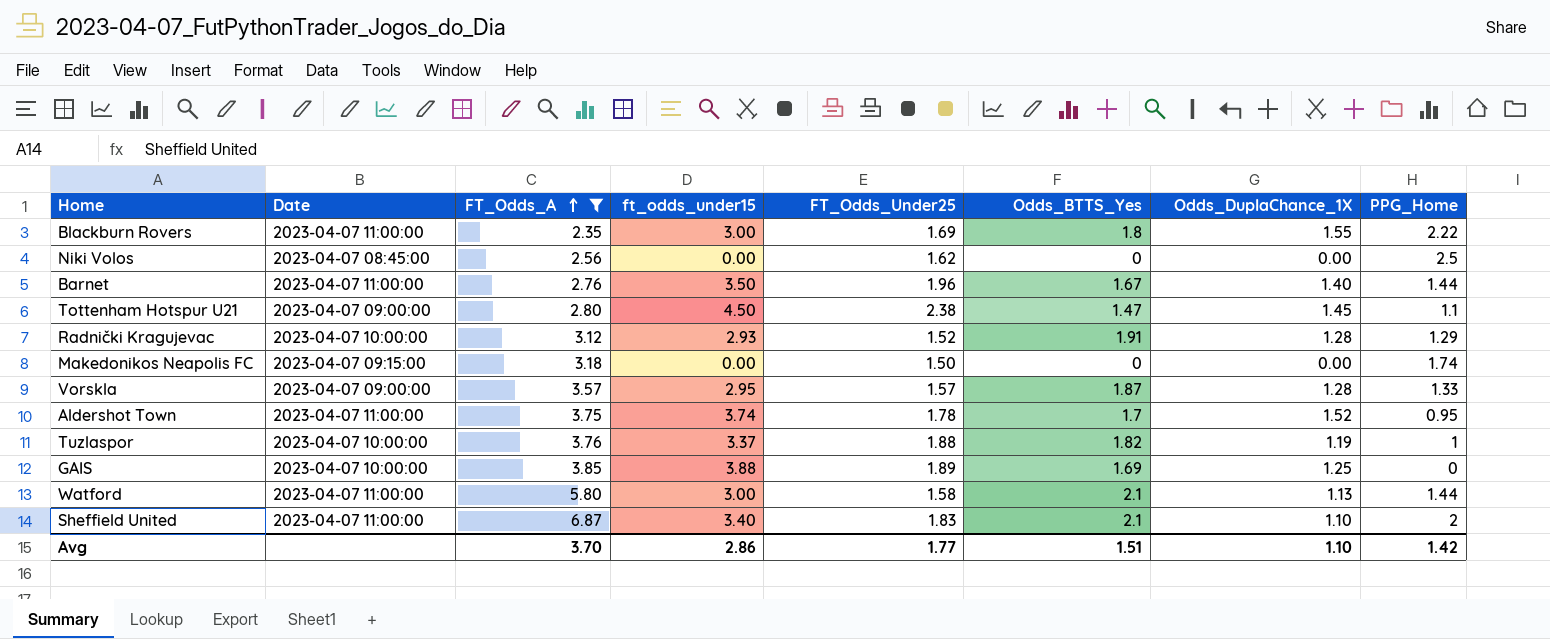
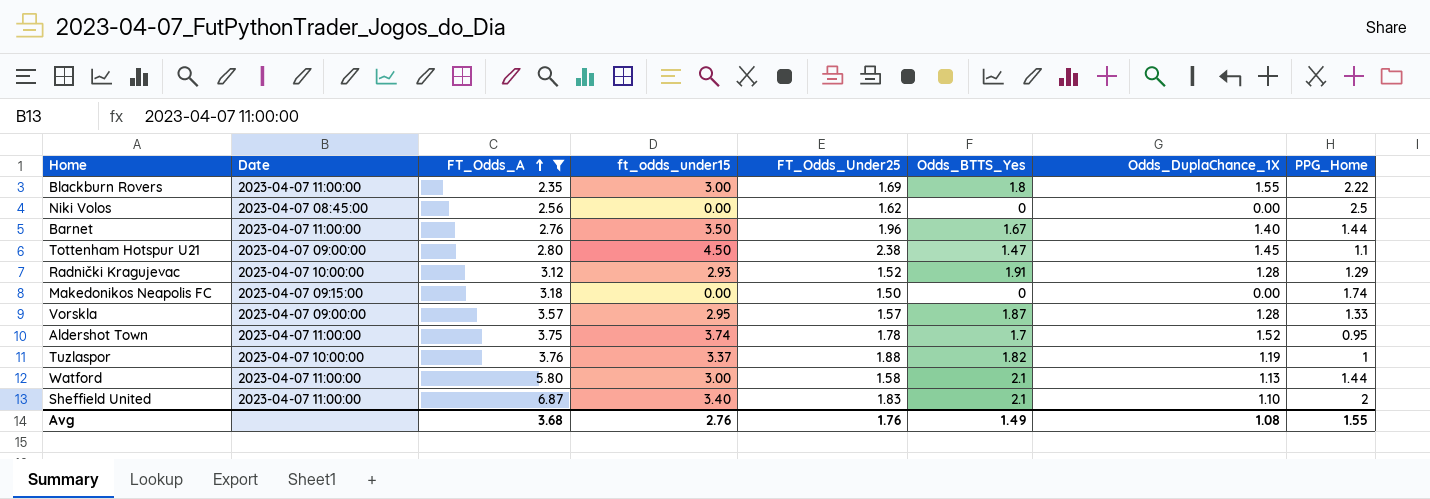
row GAIS: 2023-04-07 10:00:00 | 3.85 | 3.88 | 1.89 | 1.69 | 1.25 | 0 -> none
Avg | FT_Odds_A: 3.70 -> 3.68
Avg | ft_odds_under15: 2.86 -> 2.76
Avg | FT_Odds_Under25: 1.77 -> 1.76
Avg | Odds_BTTS_Yes: 1.51 -> 1.49
Avg | Odds_DuplaChance_1X: 1.10 -> 1.08
Avg | PPG_Home: 1.42 -> 1.55

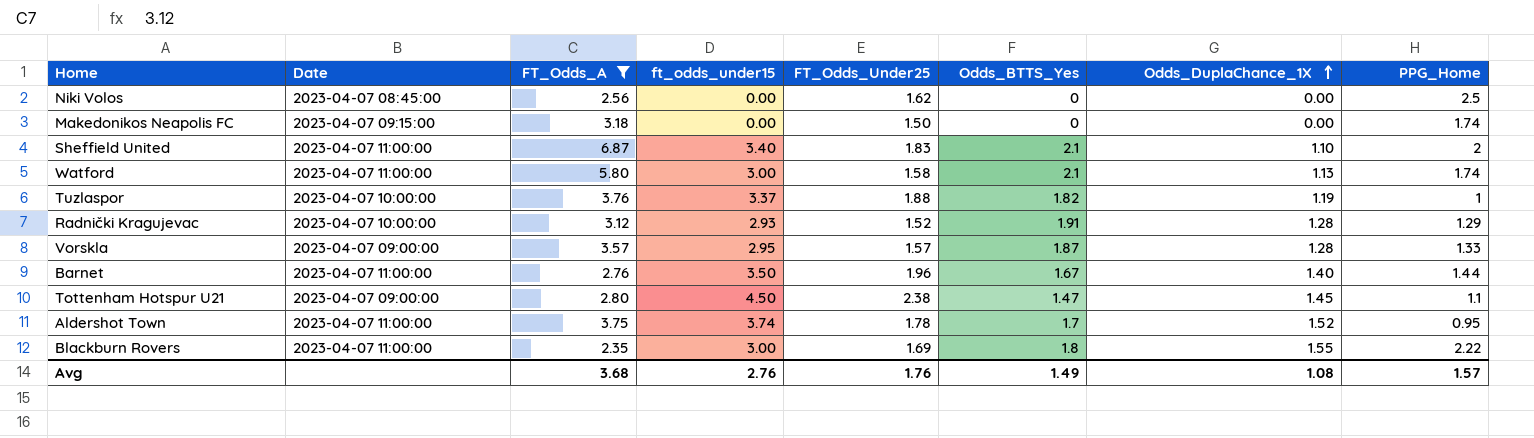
row order: FT_Odds_A ascending -> Odds_DuplaChance_1X ascending
Watford | PPG_Home: 1.44 -> 1.74
Avg | PPG_Home: 1.55 -> 1.57

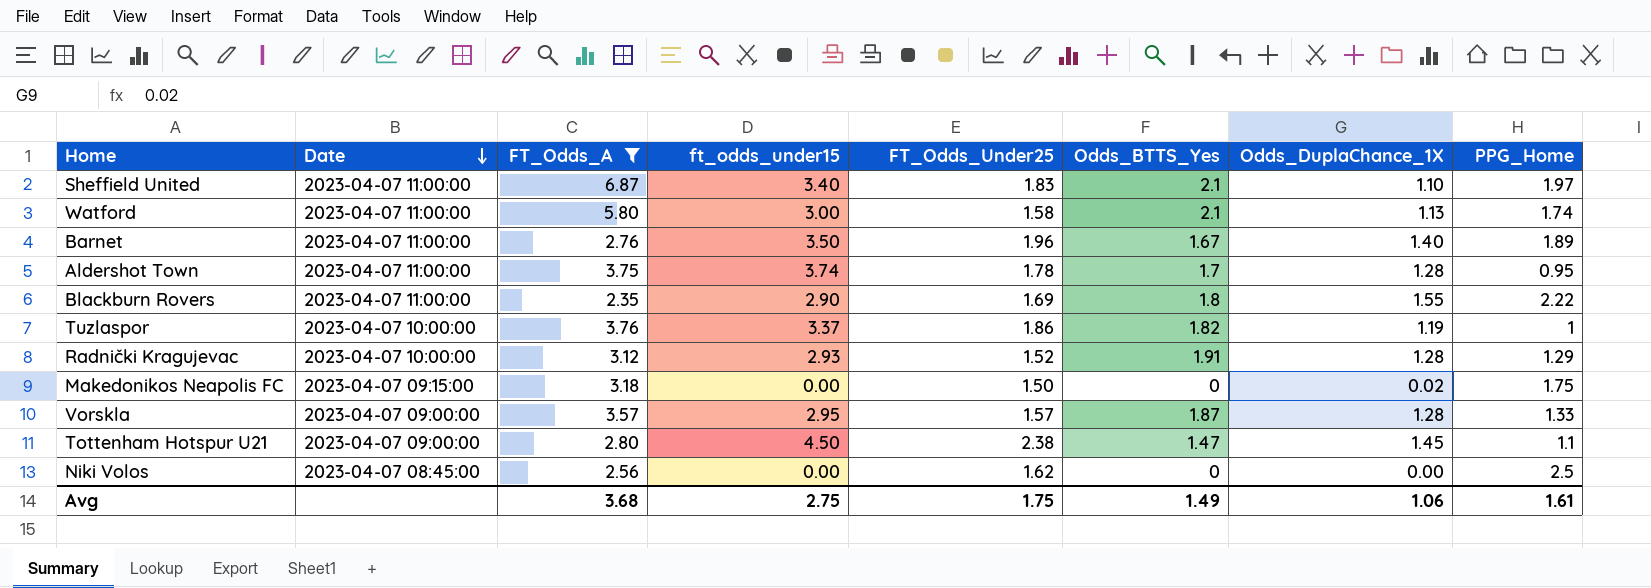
row order: Odds_DuplaChance_1X ascending -> Date descending
Sheffield United | PPG_Home: 2 -> 1.97
Barnet | PPG_Home: 1.44 -> 1.89
Aldershot Town | Odds_DuplaChance_1X: 1.52 -> 1.28
Blackburn Rovers | ft_odds_under15: 3.00 -> 2.90
Tuzlaspor | FT_Odds_Under25: 1.88 -> 1.86
Makedonikos Neapolis FC | Odds_DuplaChance_1X: 0.00 -> 0.02
Makedonikos Neapolis FC | PPG_Home: 1.74 -> 1.75
Avg | ft_odds_under15: 2.76 -> 2.75
Avg | FT_Odds_Under25: 1.76 -> 1.75
Avg | Odds_DuplaChance_1X: 1.08 -> 1.06
Avg | PPG_Home: 1.57 -> 1.61

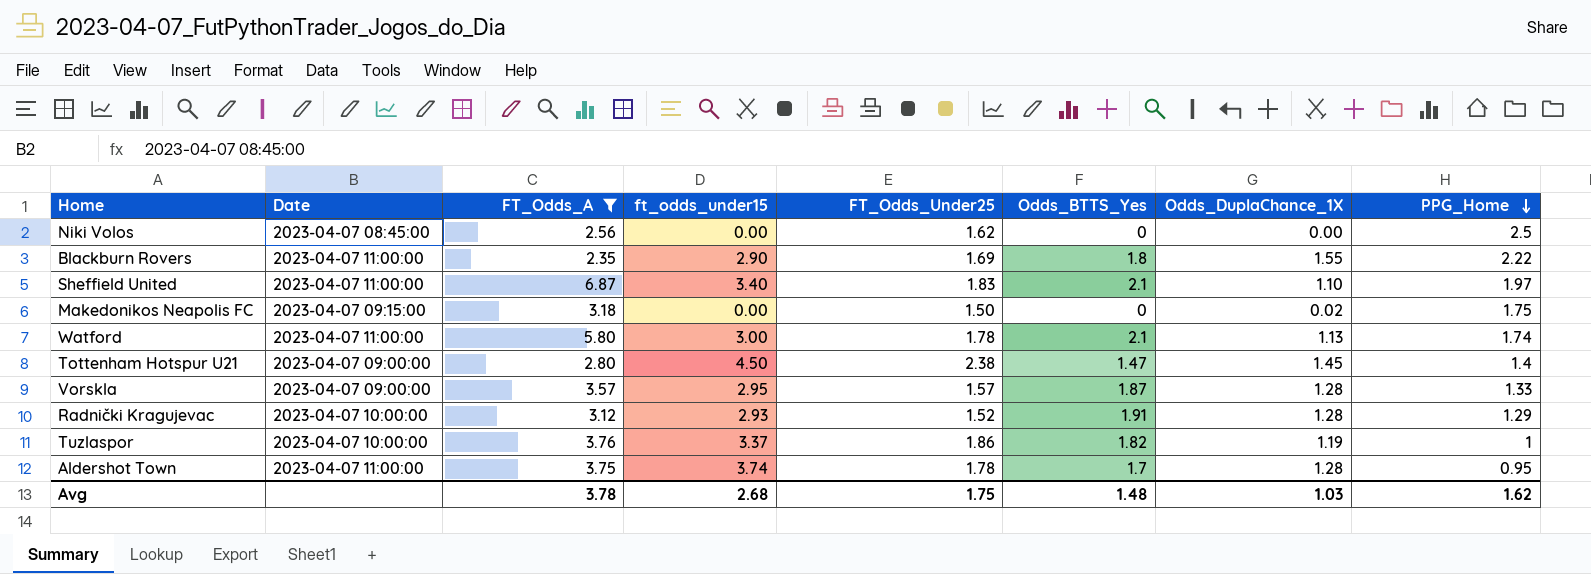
row order: Date descending -> PPG_Home descending
row Barnet: 2023-04-07 11:00:00 | 2.76 | 3.50 | 1.96 | 1.67 | 1.40 | 1.89 -> none
Watford | FT_Odds_Under25: 1.58 -> 1.78
Tottenham Hotspur U21 | PPG_Home: 1.1 -> 1.4
Avg | FT_Odds_A: 3.68 -> 3.78
Avg | ft_odds_under15: 2.75 -> 2.68
Avg | Odds_BTTS_Yes: 1.49 -> 1.48
Avg | Odds_DuplaChance_1X: 1.06 -> 1.03
Avg | PPG_Home: 1.61 -> 1.62

